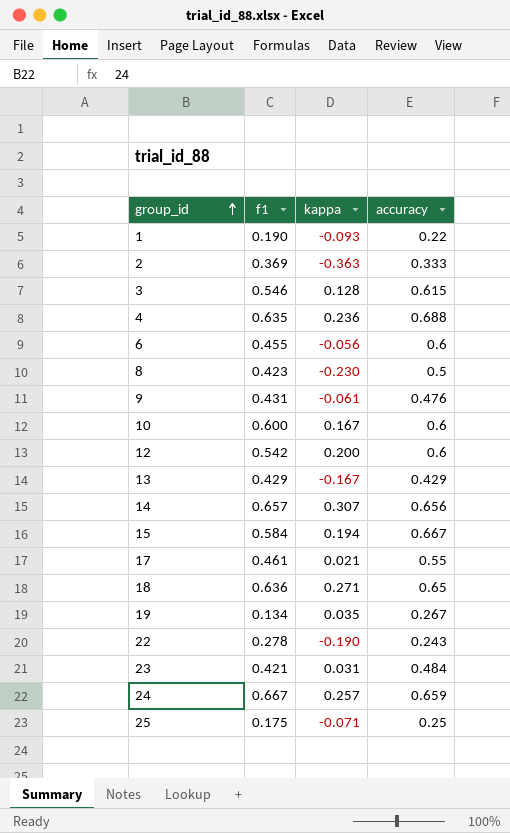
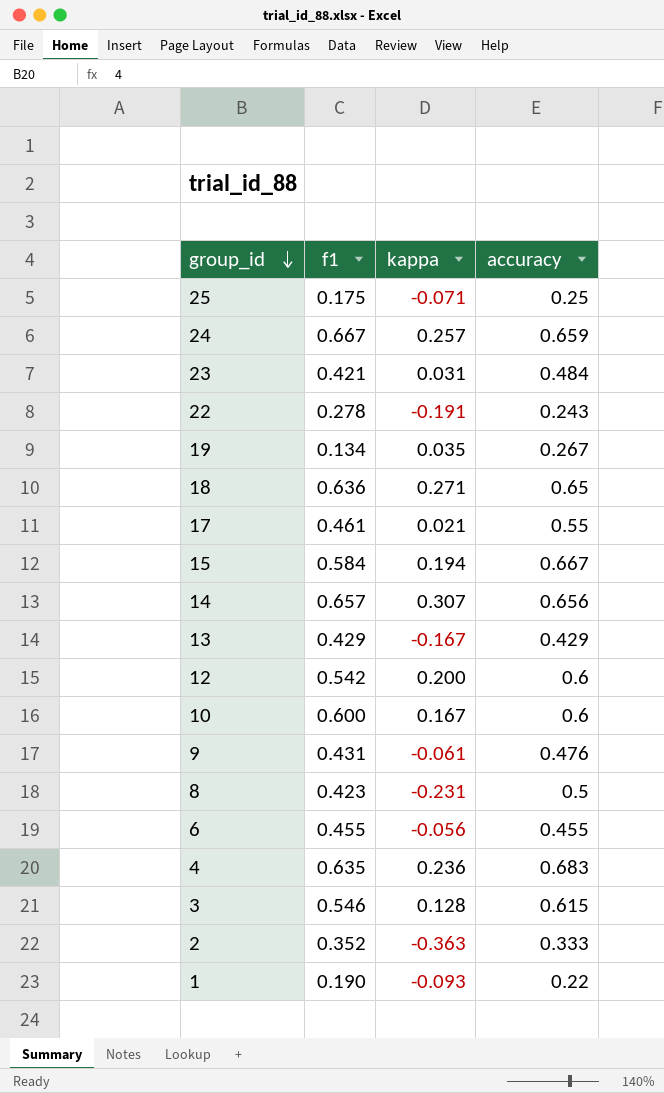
row order: group_id ascending -> group_id descending
22 | kappa: -0.190 -> -0.191
8 | kappa: -0.230 -> -0.231
6 | accuracy: 0.6 -> 0.455
4 | accuracy: 0.688 -> 0.683
2 | f1: 0.369 -> 0.352

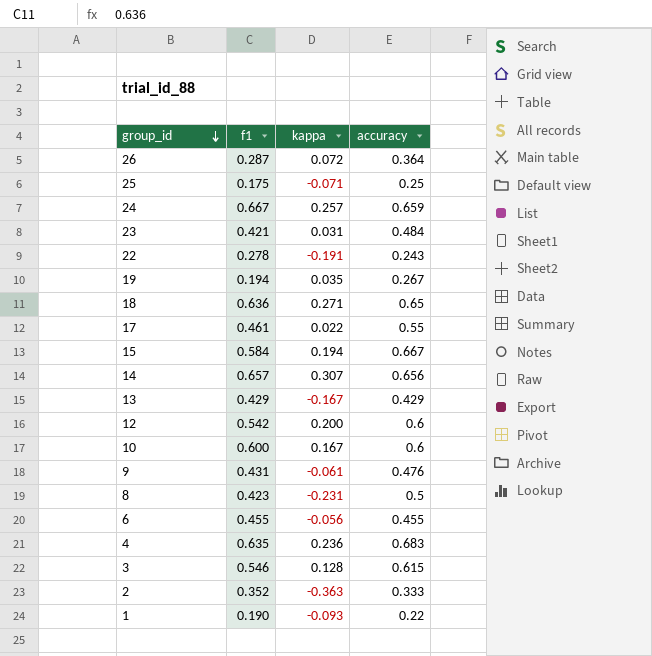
row 26: none -> 0.287 | 0.072 | 0.364
19 | f1: 0.134 -> 0.194
17 | kappa: 0.021 -> 0.022

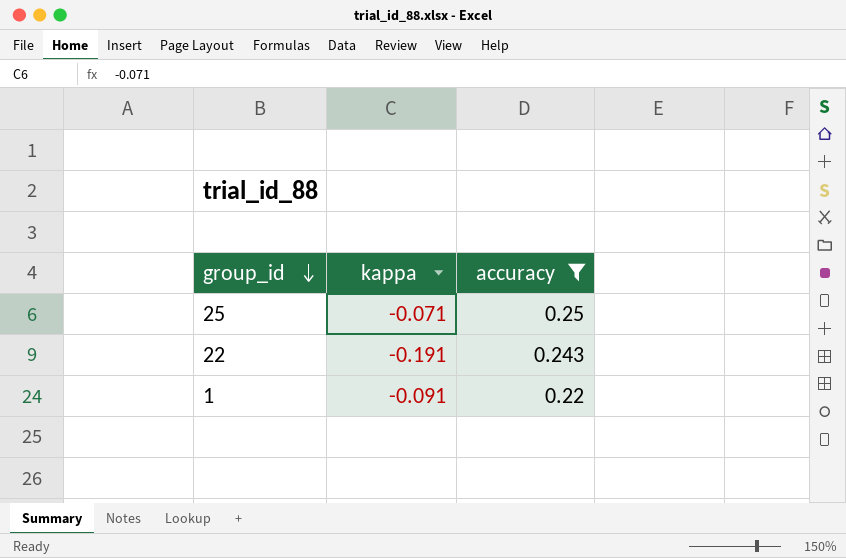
filter: none -> accuracy <= 0.25
column f1 | position: 2 -> none
1 | kappa: -0.093 -> -0.091

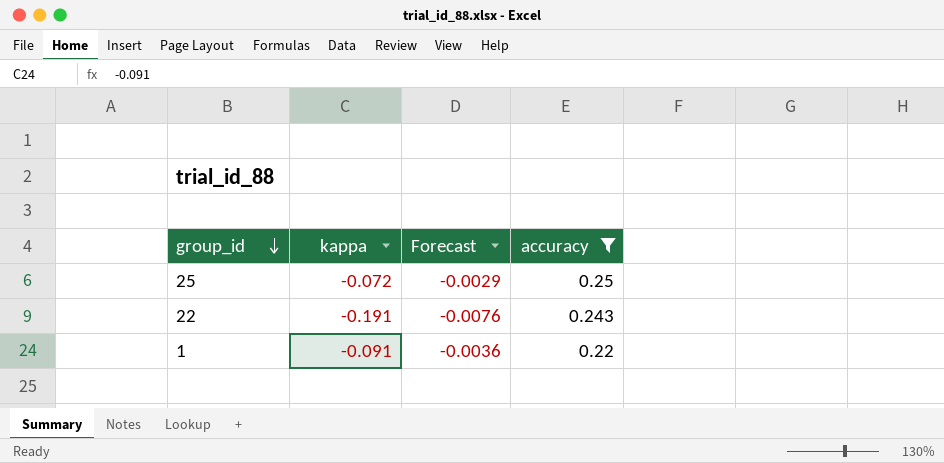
column Forecast | formula: none -> [kappa] * 0.04
25 | kappa: -0.071 -> -0.072

